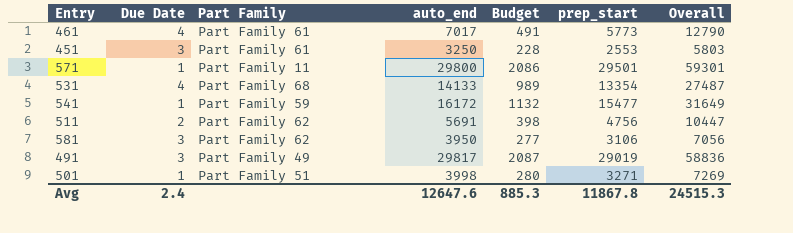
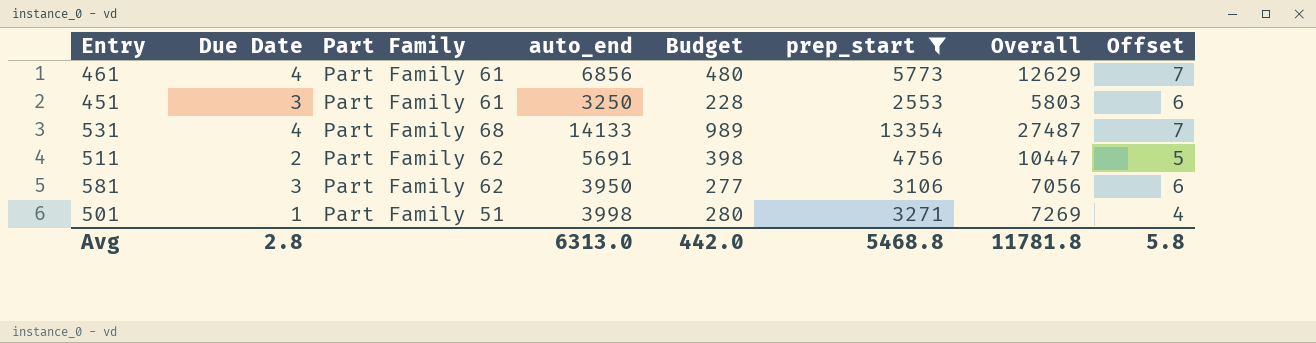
filter: none -> prep_start <= 13354
column Offset | formula: none -> [Due Date] + 3
461 | auto_end: 7017 -> 6856
461 | Budget: 491 -> 480
461 | Overall: 12790 -> 12629
Avg | Due Date: 2.4 -> 2.8
Avg | auto_end: 12647.6 -> 6313.0
Avg | Budget: 885.3 -> 442.0
Avg | prep_start: 11867.8 -> 5468.8
Avg | Overall: 24515.3 -> 11781.8

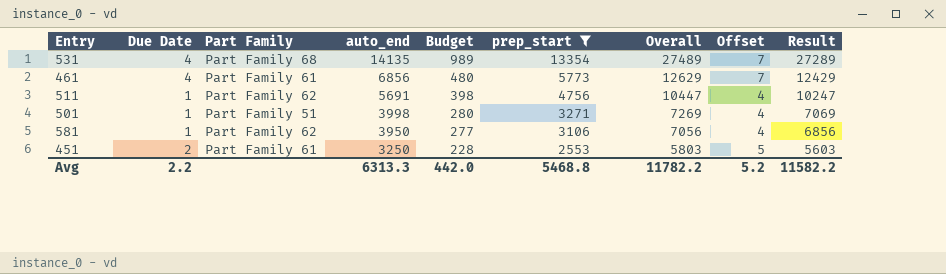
row order: none -> auto_end descending
column Result | formula: none -> [Overall] - 200
531 | auto_end: 14133 -> 14135
531 | Overall: 27487 -> 27489
511 | Due Date: 2 -> 1
511 | Offset: 5 -> 4
581 | Due Date: 3 -> 1
581 | Offset: 6 -> 4
451 | Due Date: 3 -> 2
451 | Offset: 6 -> 5
Avg | Due Date: 2.8 -> 2.2
Avg | auto_end: 6313.0 -> 6313.3
Avg | Overall: 11781.8 -> 11782.2
Avg | Offset: 5.8 -> 5.2

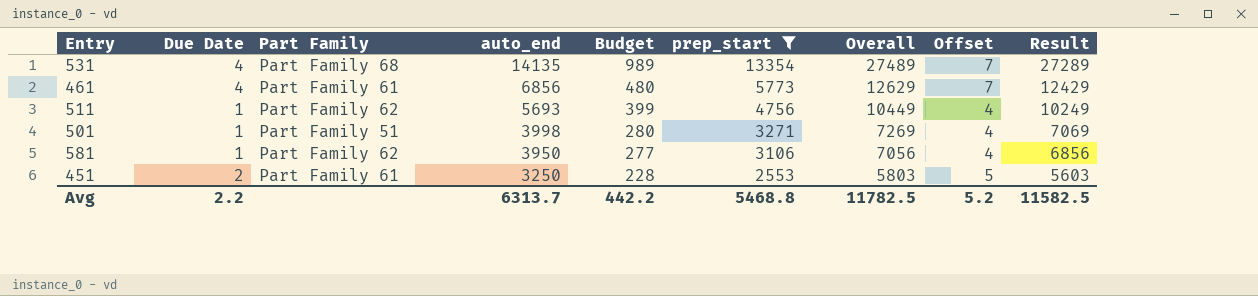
511 | auto_end: 5691 -> 5693
511 | Budget: 398 -> 399
511 | Overall: 10447 -> 10449
511 | Result: 10247 -> 10249
Avg | auto_end: 6313.3 -> 6313.7
Avg | Budget: 442.0 -> 442.2
Avg | Overall: 11782.2 -> 11782.5
Avg | Result: 11582.2 -> 11582.5

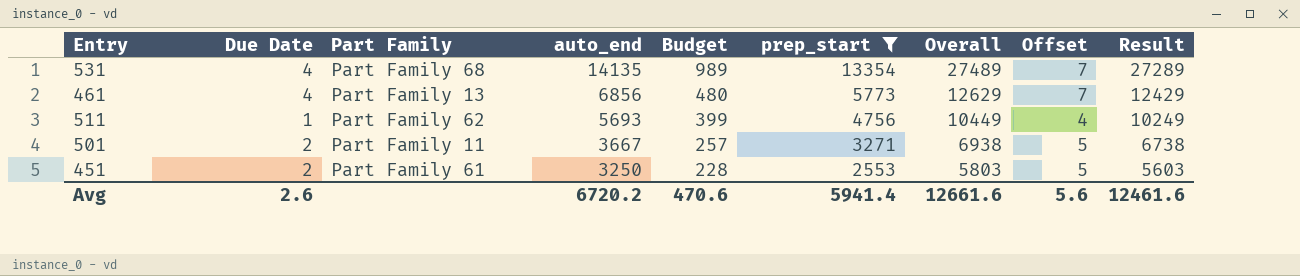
row 581: 1 | Part Family 62 | 3950 | 277 | 3106 | 7056 | 4 | 6856 -> none
461 | Part Family: Part Family 61 -> Part Family 13
501 | Due Date: 1 -> 2
501 | Part Family: Part Family 51 -> Part Family 11
501 | auto_end: 3998 -> 3667
501 | Budget: 280 -> 257
501 | Overall: 7269 -> 6938
501 | Offset: 4 -> 5
501 | Result: 7069 -> 6738
Avg | Due Date: 2.2 -> 2.6
Avg | auto_end: 6313.7 -> 6720.2
Avg | Budget: 442.2 -> 470.6
Avg | prep_start: 5468.8 -> 5941.4
Avg | Overall: 11782.5 -> 12661.6
Avg | Offset: 5.2 -> 5.6
Avg | Result: 11582.5 -> 12461.6

